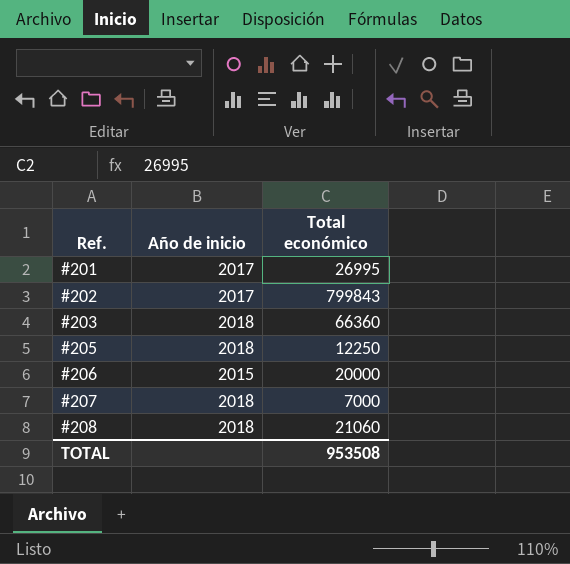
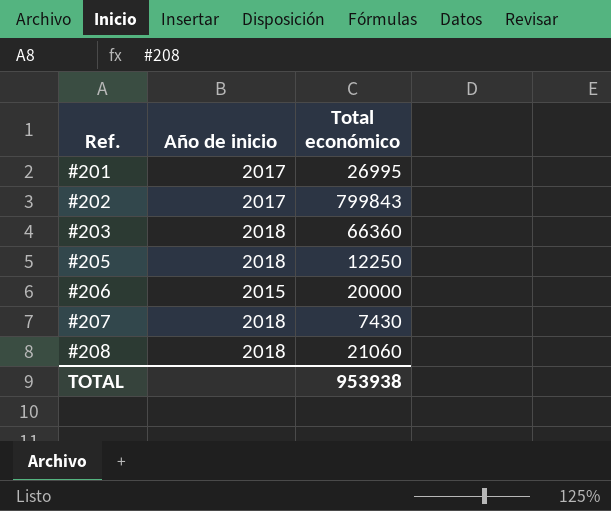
#207 | Total económico: 7000 -> 7430
TOTAL | Total económico: 953508 -> 953938

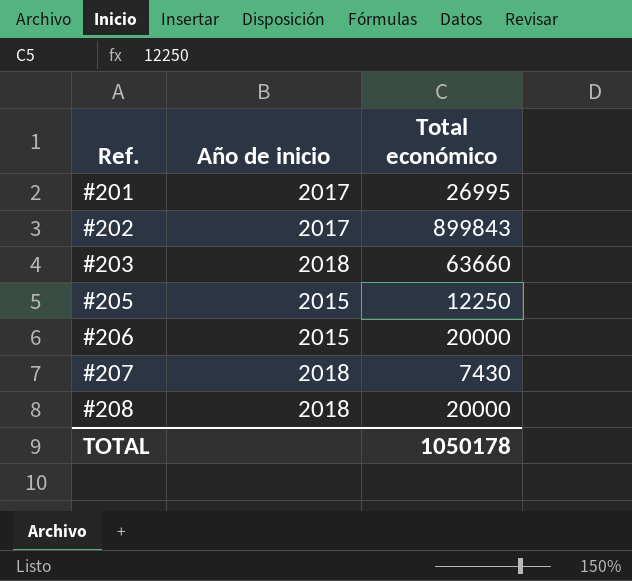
#202 | Total económico: 799843 -> 899843
#203 | Total económico: 66360 -> 63660
#205 | Año de inicio: 2018 -> 2015
#208 | Total económico: 21060 -> 20000
TOTAL | Total económico: 953938 -> 1050178

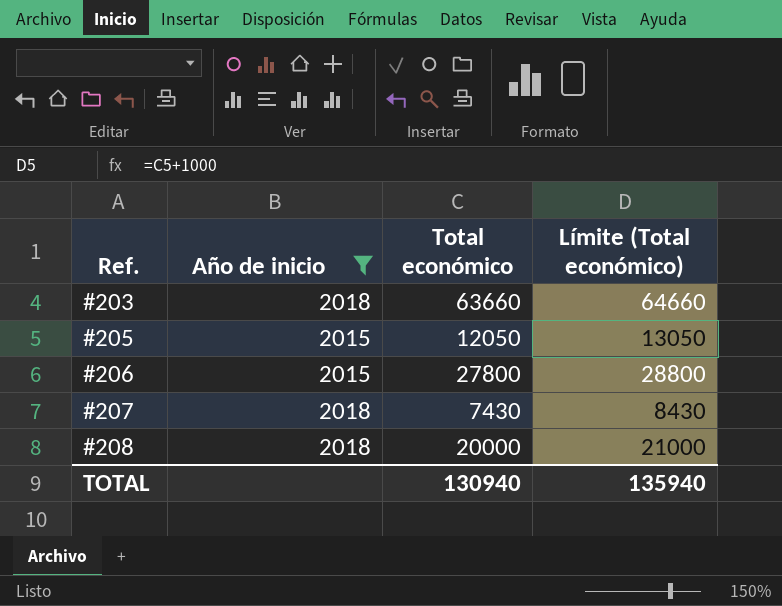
filter: none -> Año de inicio != 2017
column Límite (Total económico) | formula: none -> [Total económico] + 1000
#205 | Total económico: 12250 -> 12050
#206 | Total económico: 20000 -> 27800
TOTAL | Total económico: 1050178 -> 130940

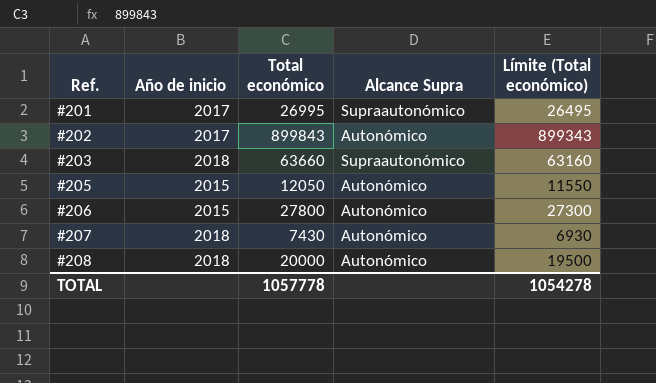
filter: Año de inicio != 2017 -> none
column Alcance Supra | position: none -> 4
column Límite (Total económico) | formula: [Total económico] + 1000 -> [Total económico] - 500
TOTAL | Total económico: 130940 -> 1057778
TOTAL | Límite (Total económico): 135940 -> 1054278

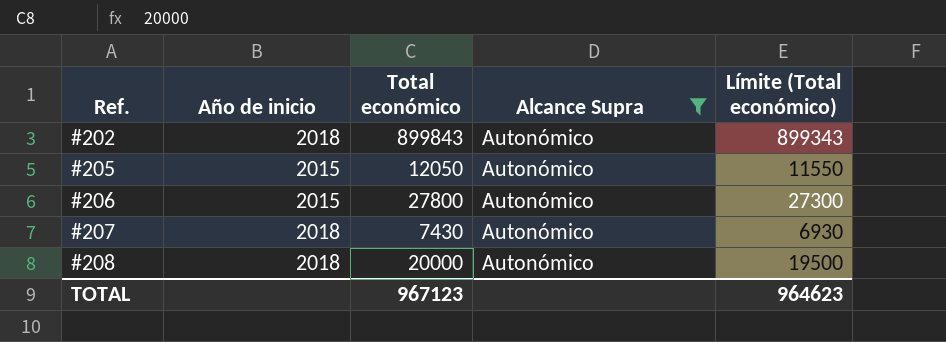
filter: none -> Alcance Supra = Autonómico
#202 | Año de inicio: 2017 -> 2018
TOTAL | Total económico: 1057778 -> 967123
TOTAL | Límite (Total económico): 1054278 -> 964623

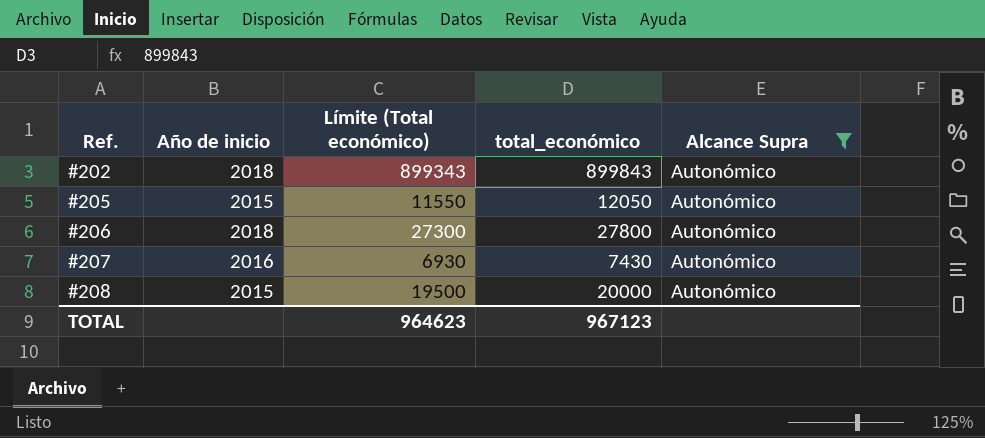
column Límite (Total económico) | position: 5 -> 3
column name: Total económico -> total_económico
#206 | Año de inicio: 2015 -> 2018
#207 | Año de inicio: 2018 -> 2016
#208 | Año de inicio: 2018 -> 2015

